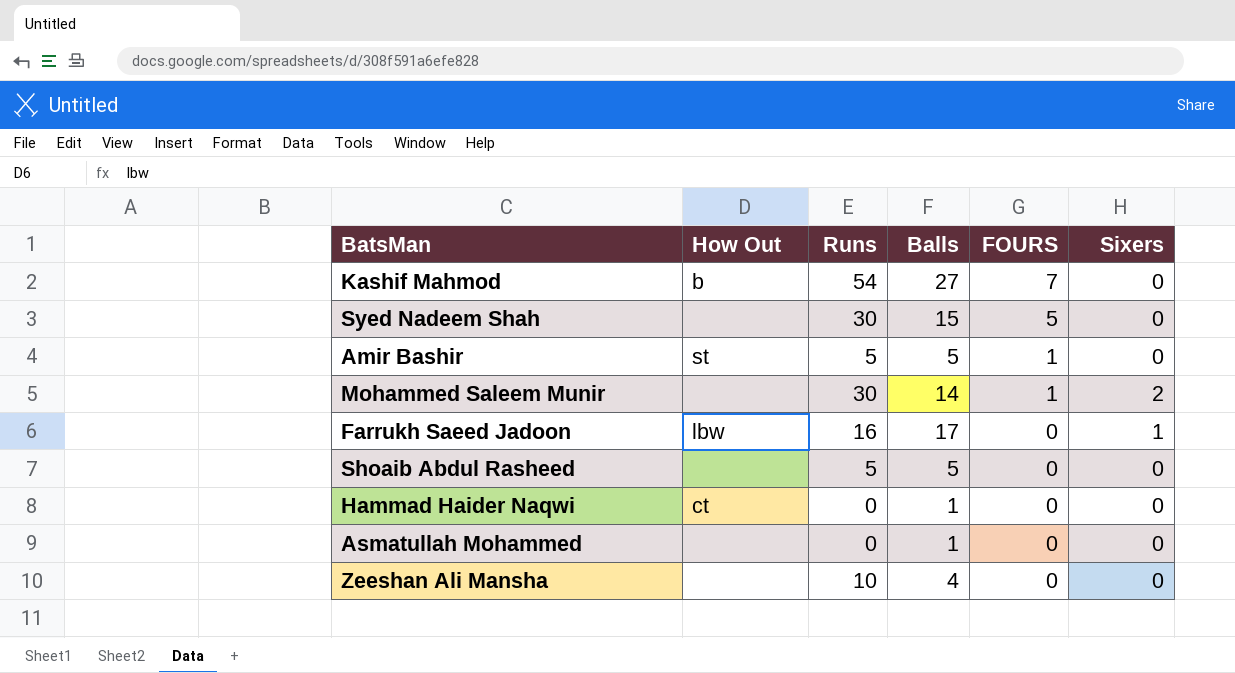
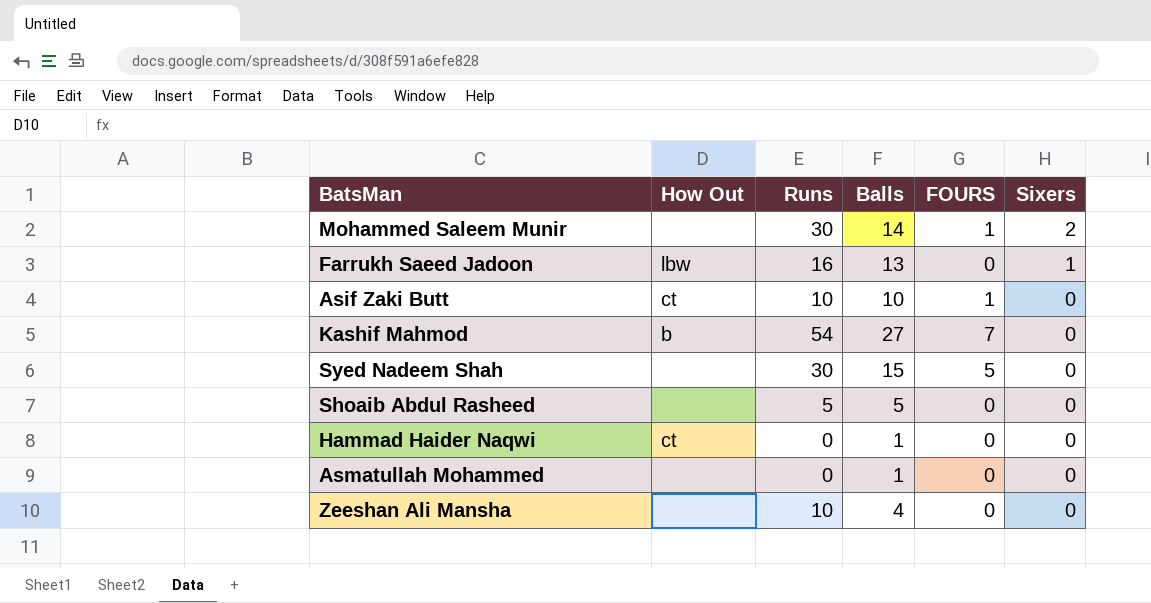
row order: FOURS descending -> Sixers descending
row Amir Bashir: st | 5 | 5 | 1 | 0 -> none
Farrukh Saeed Jadoon | Balls: 17 -> 13
row Asif Zaki Butt: none -> ct | 10 | 10 | 1 | 0

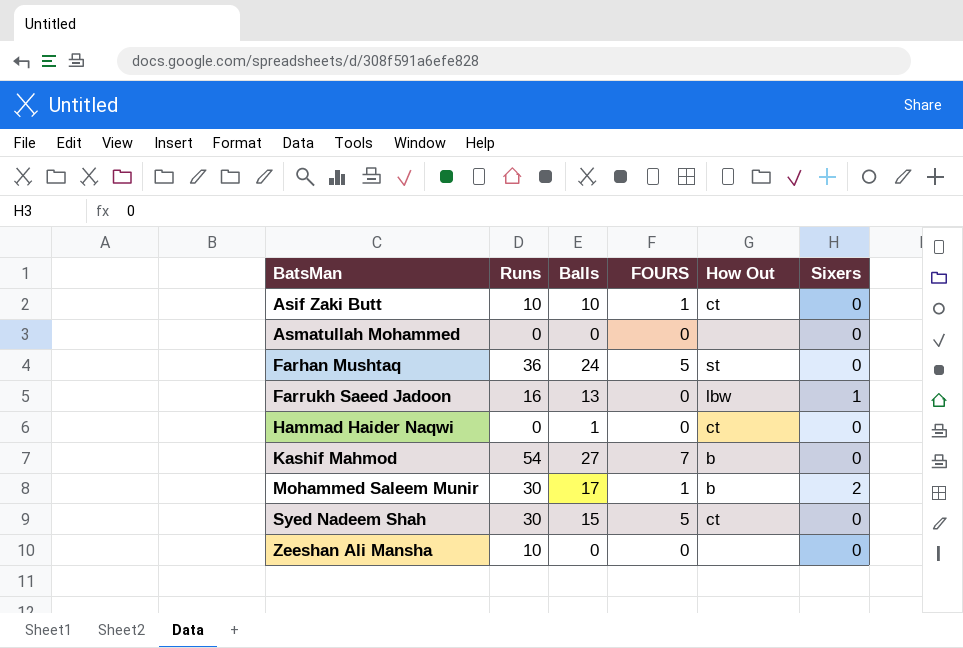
row order: Sixers descending -> BatsMan ascending
column How Out | position: 2 -> 5
row Shoaib Abdul Rasheed: none | 5 | 5 | 0 | 0 -> none
Asmatullah Mohammed | Balls: 1 -> 0
row Farhan Mushtaq: none -> 36 | 24 | 5 | st | 0
Mohammed Saleem Munir | Balls: 14 -> 17
Mohammed Saleem Munir | How Out: none -> b
Syed Nadeem Shah | How Out: none -> ct
Zeeshan Ali Mansha | Balls: 4 -> 0

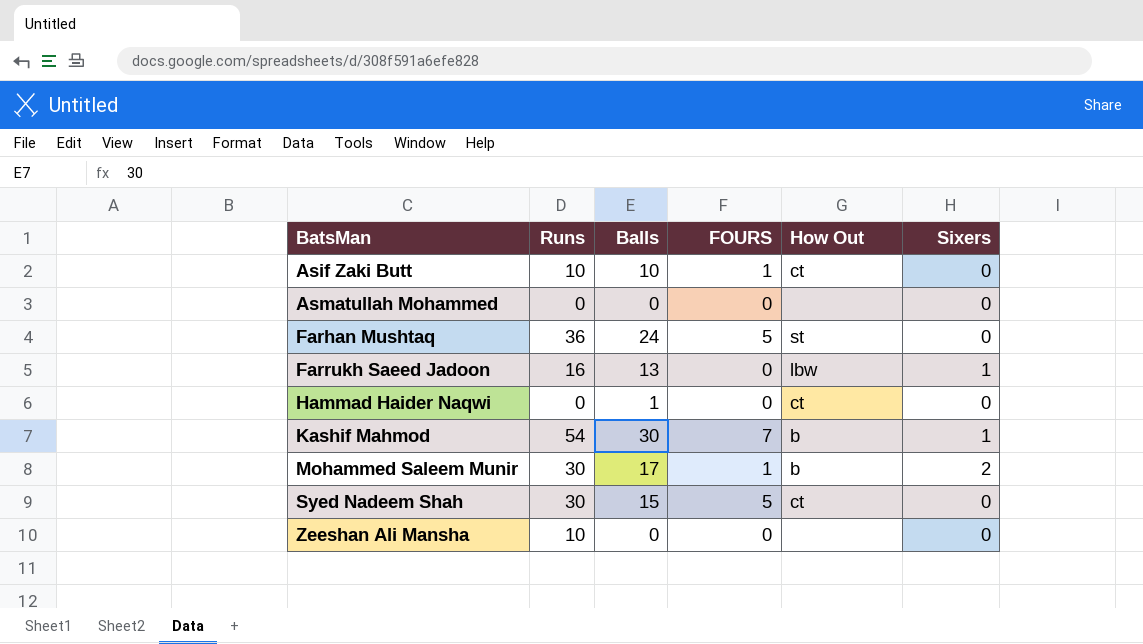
Kashif Mahmod | Balls: 27 -> 30
Kashif Mahmod | Sixers: 0 -> 1

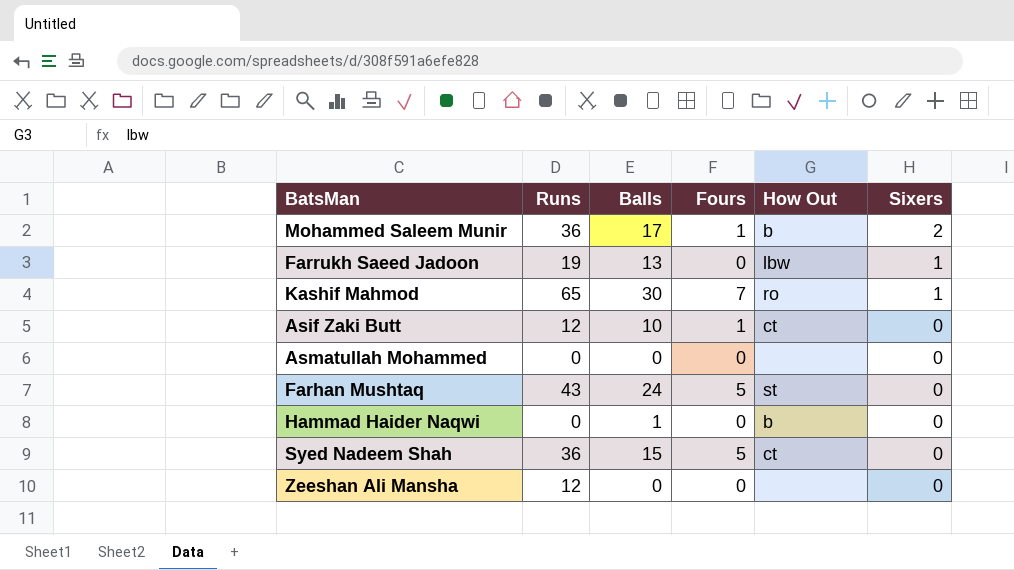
row order: BatsMan ascending -> Sixers descending
column name: FOURS -> Fours
Mohammed Saleem Munir | Runs: 30 -> 36
Farrukh Saeed Jadoon | Runs: 16 -> 19
Kashif Mahmod | Runs: 54 -> 65
Kashif Mahmod | How Out: b -> ro
Asif Zaki Butt | Runs: 10 -> 12
Farhan Mushtaq | Runs: 36 -> 43
Hammad Haider Naqwi | How Out: ct -> b
Syed Nadeem Shah | Runs: 30 -> 36
Zeeshan Ali Mansha | Runs: 10 -> 12

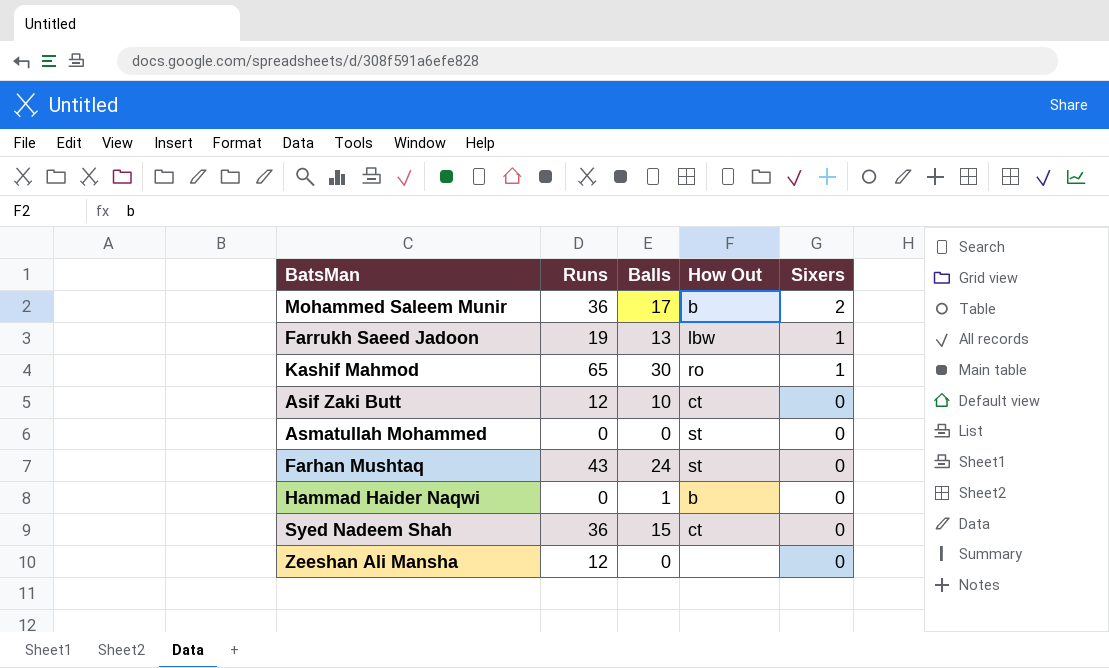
column Fours | position: 4 -> none
Asmatullah Mohammed | How Out: none -> st

